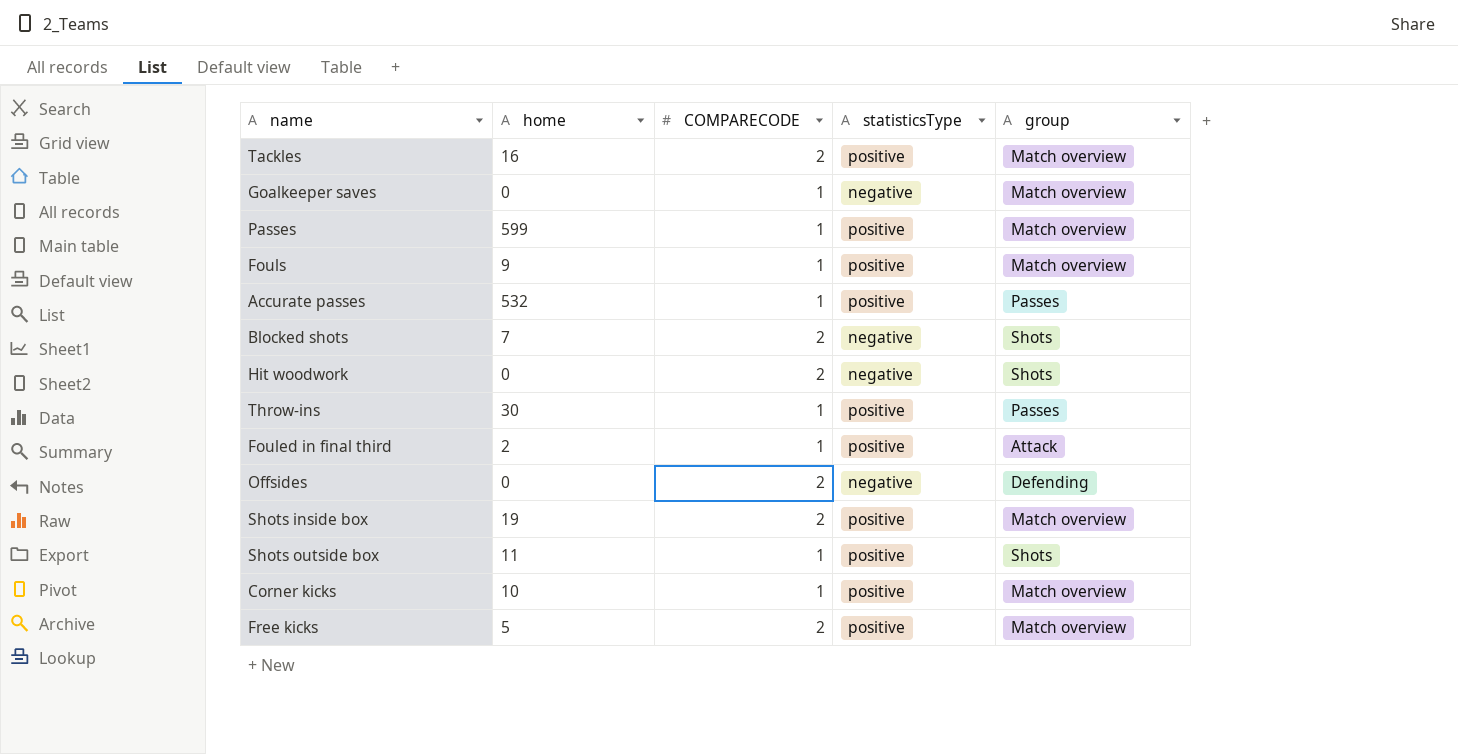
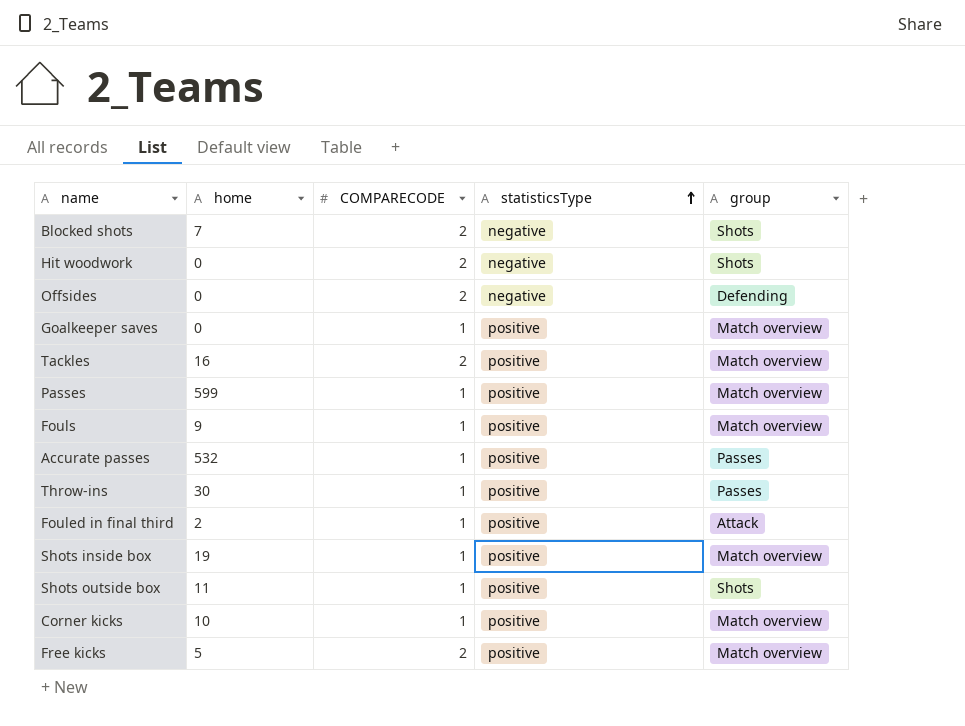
row order: none -> statisticsType ascending
Goalkeeper saves | statisticsType: negative -> positive
Shots inside box | COMPARECODE: 2 -> 1

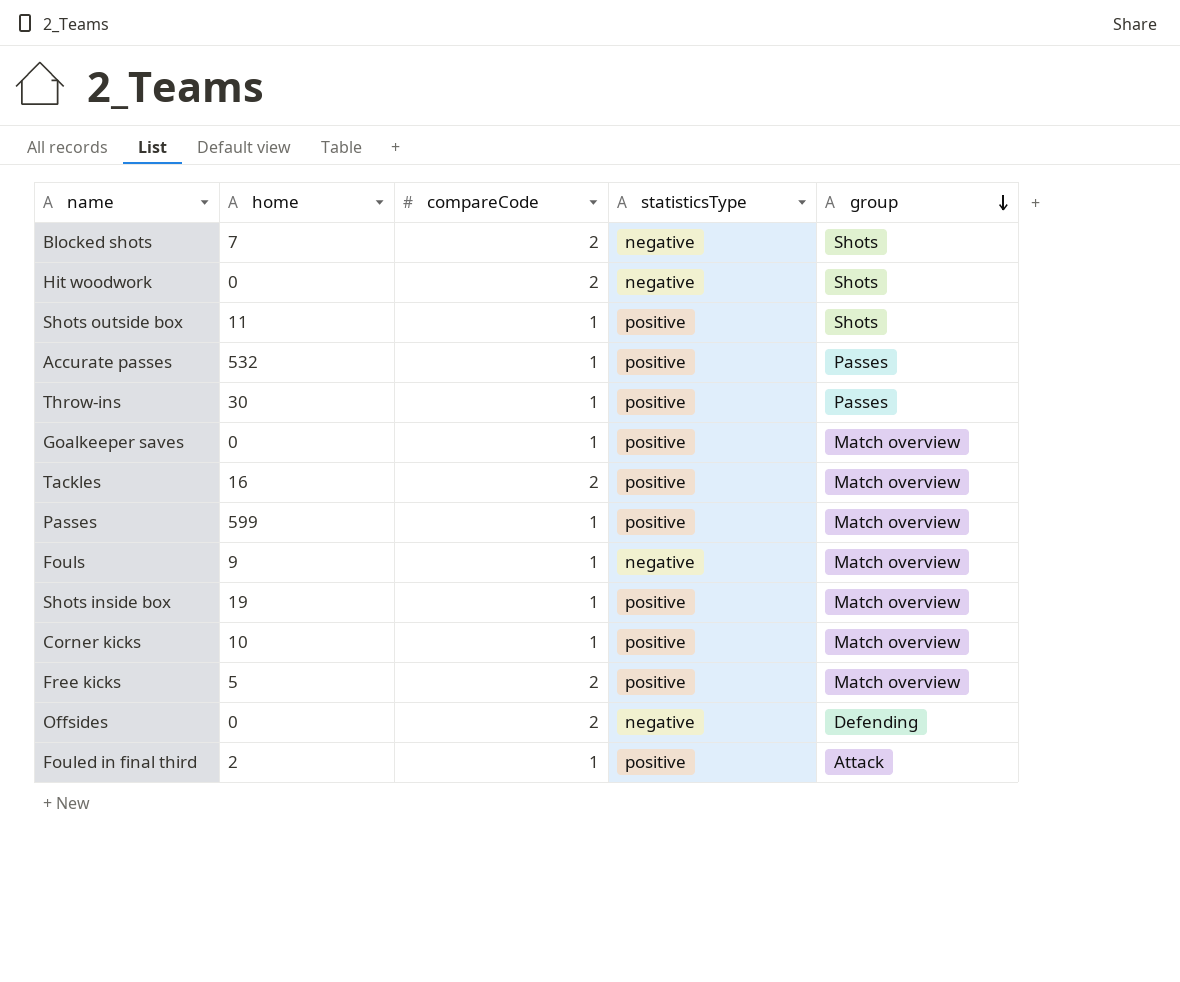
row order: statisticsType ascending -> group descending
column name: COMPARECODE -> compareCode
Fouls | statisticsType: positive -> negative

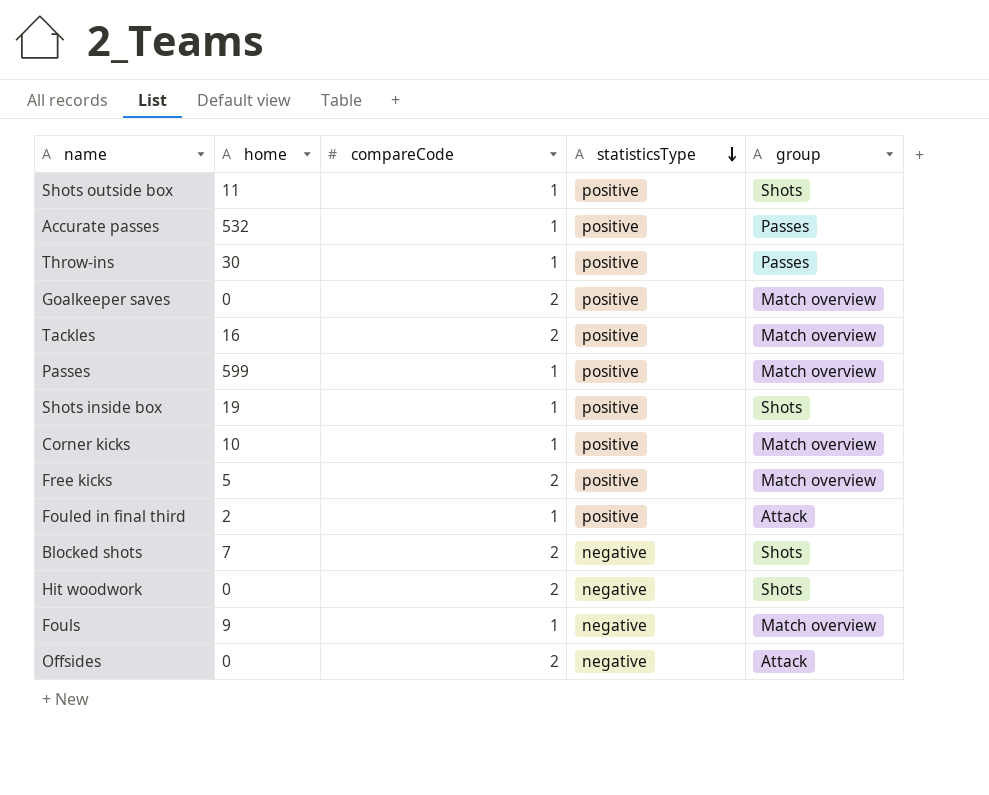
row order: group descending -> statisticsType descending
Goalkeeper saves | compareCode: 1 -> 2
Shots inside box | group: Match overview -> Shots
Offsides | group: Defending -> Attack

